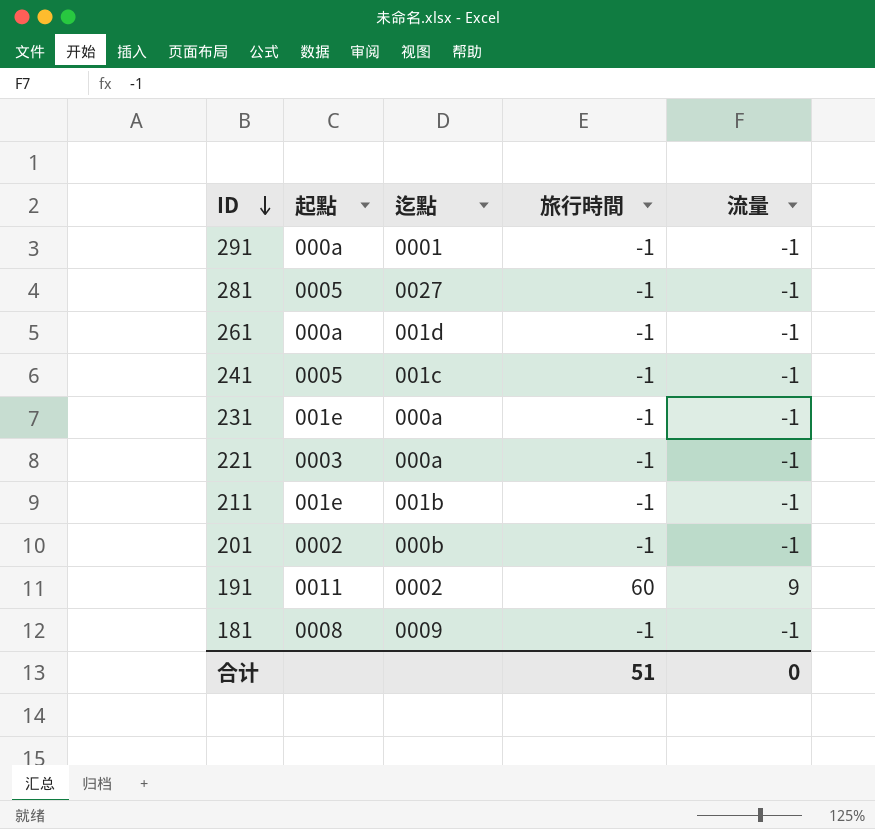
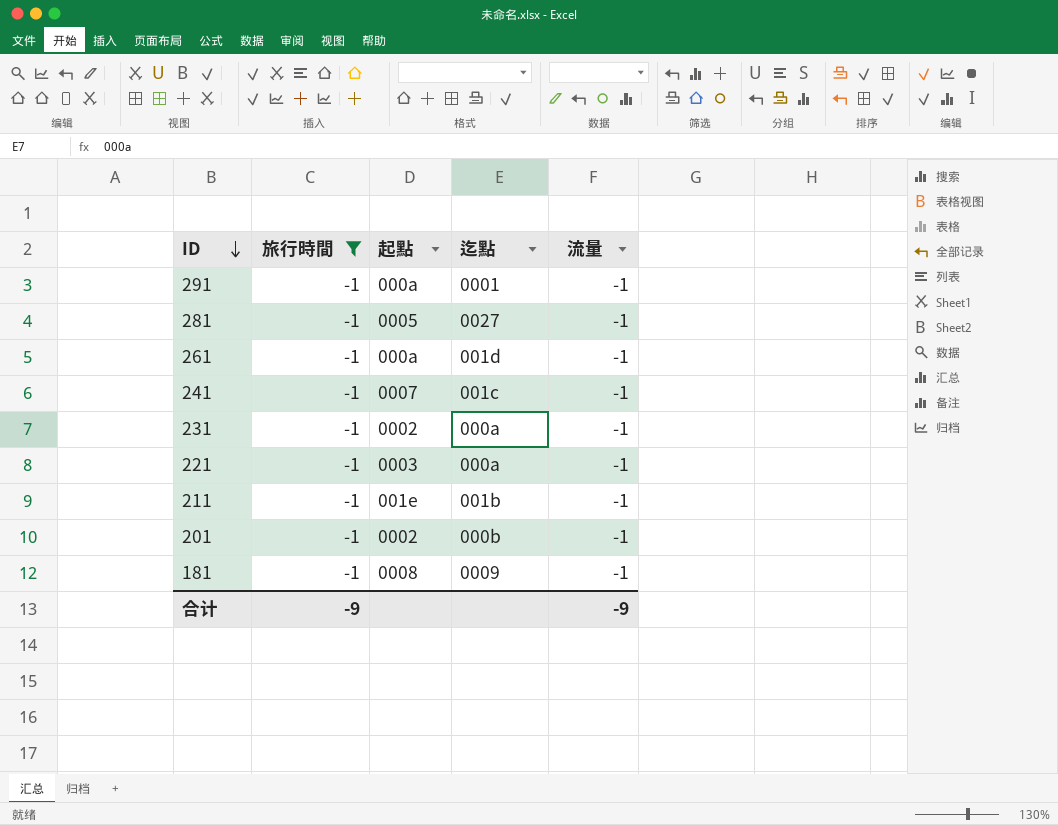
filter: none -> 旅行時間 = -1
column 旅行時間 | position: 4 -> 2
241 | 起點: 0005 -> 0007
231 | 起點: 001e -> 0002
合计 | 旅行時間: 51 -> -9
合计 | 流量: 0 -> -9

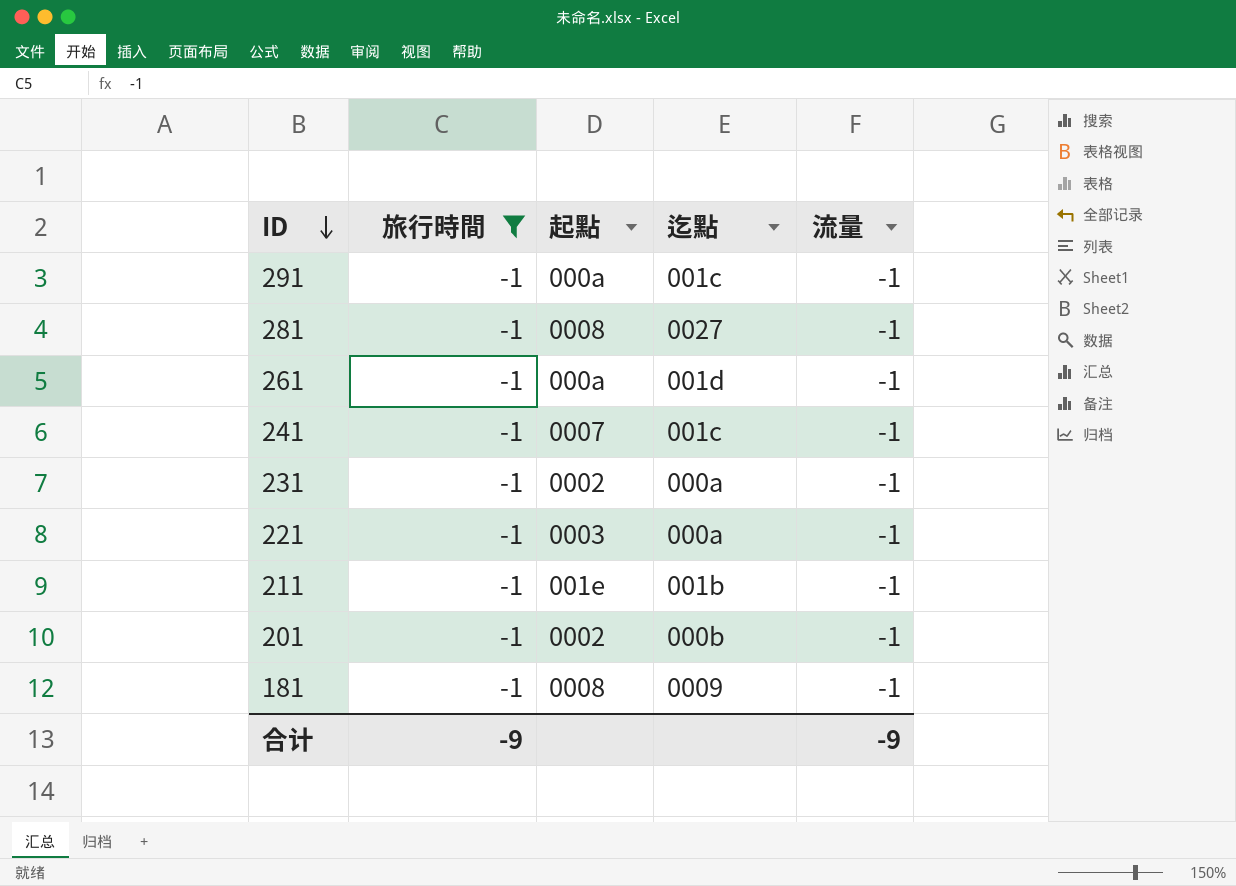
291 | 迄點: 0001 -> 001c
281 | 起點: 0005 -> 0008

